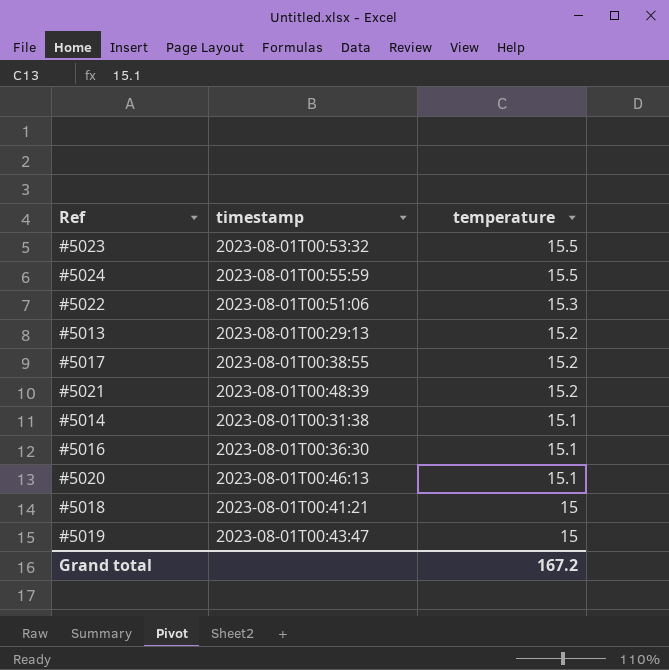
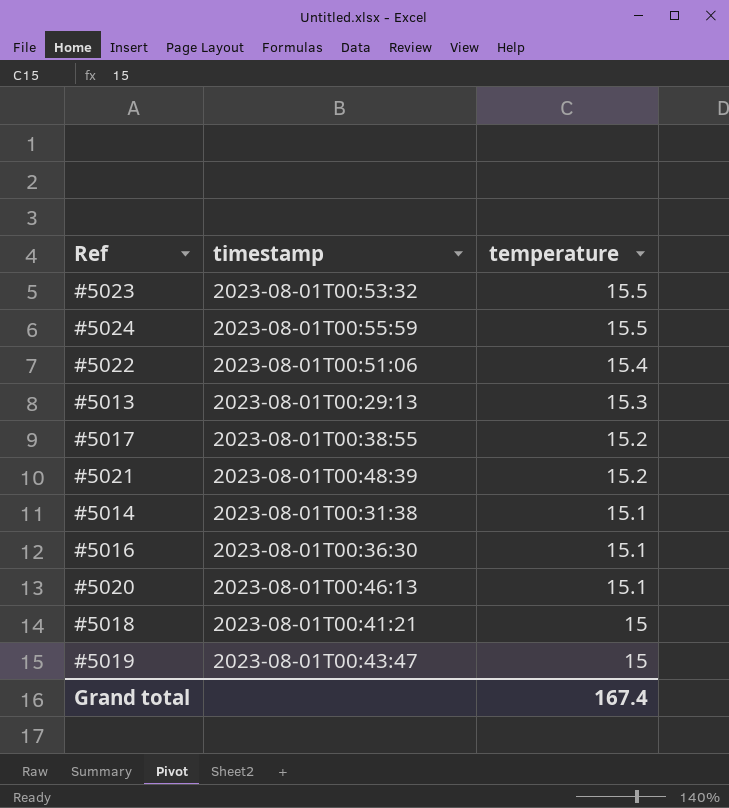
#5022 | temperature: 15.3 -> 15.4
#5013 | temperature: 15.2 -> 15.3
Grand total | temperature: 167.2 -> 167.4

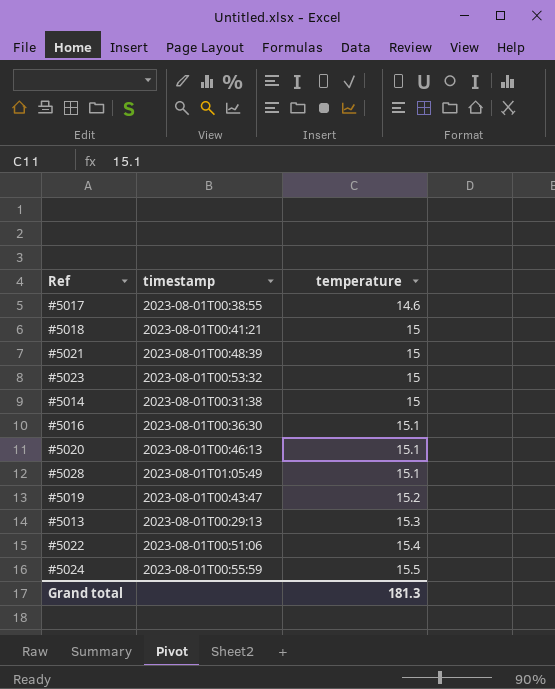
row order: temperature descending -> temperature ascending
#5017 | temperature: 15.2 -> 14.6
#5021 | temperature: 15.2 -> 15
#5023 | temperature: 15.5 -> 15
#5014 | temperature: 15.1 -> 15
row #5028: none -> 2023-08-01T01:05:49 | 15.1
#5019 | temperature: 15 -> 15.2
Grand total | temperature: 167.4 -> 181.3

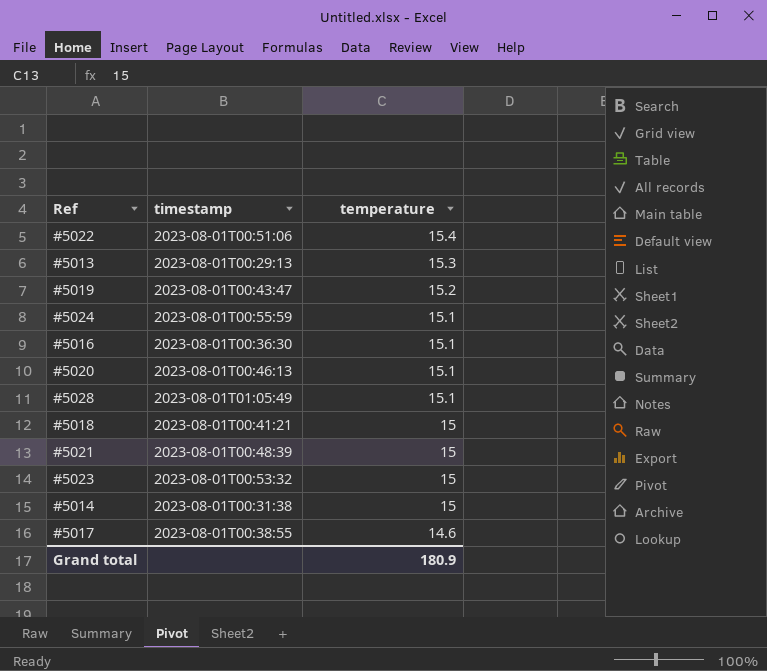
row order: temperature ascending -> temperature descending
#5024 | temperature: 15.5 -> 15.1
Grand total | temperature: 181.3 -> 180.9

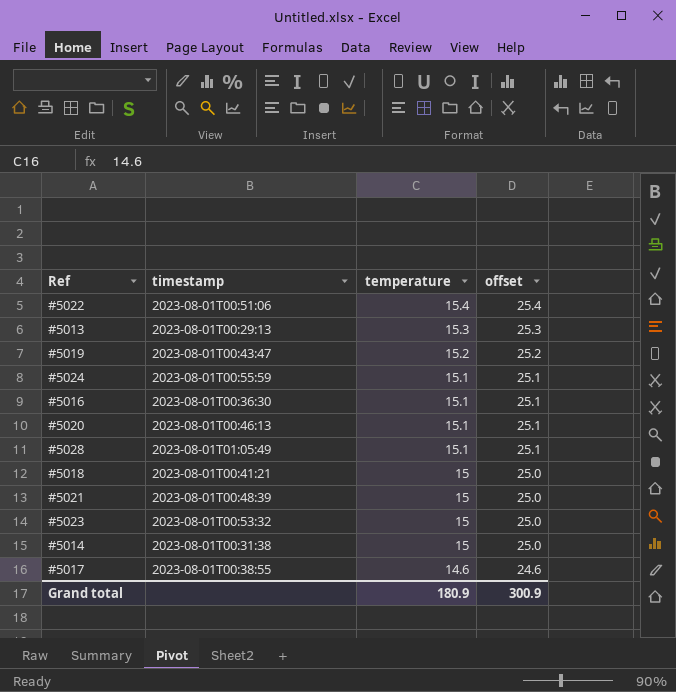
column offset | formula: none -> [temperature] + 10

